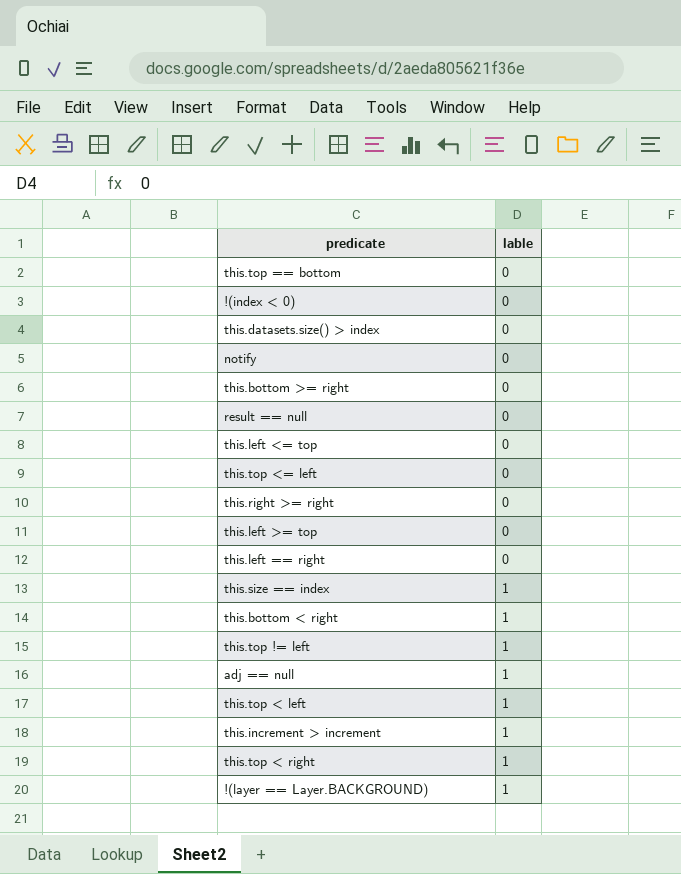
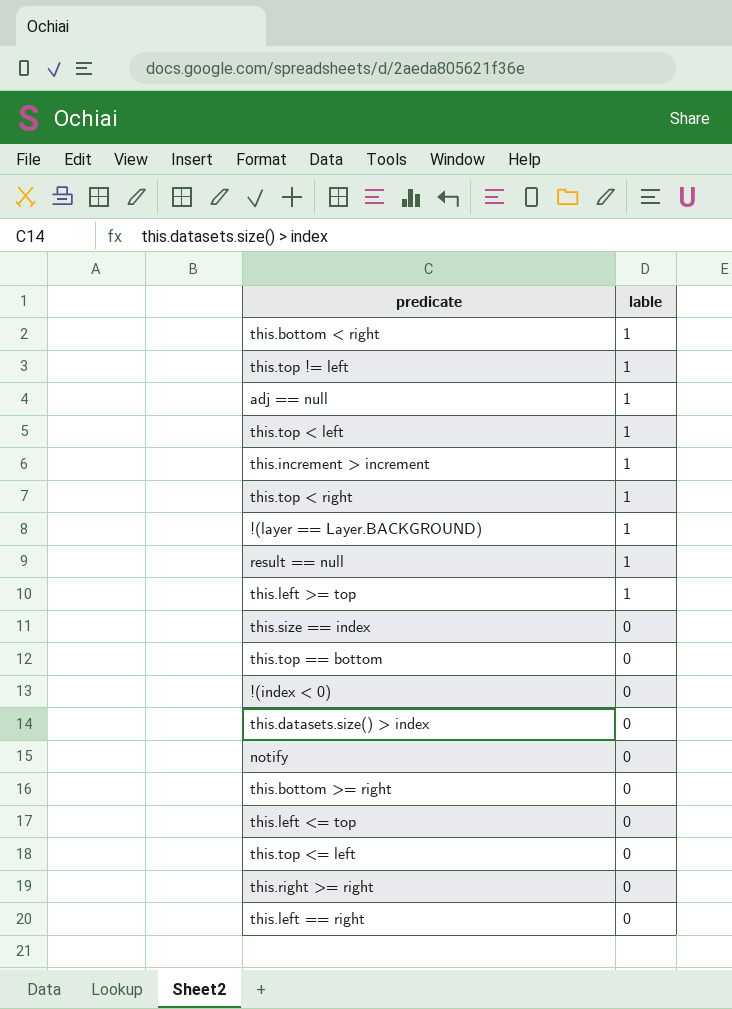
row order: lable ascending -> lable descending
result == null | lable: 0 -> 1
this.left >= top | lable: 0 -> 1
this.size == index | lable: 1 -> 0

